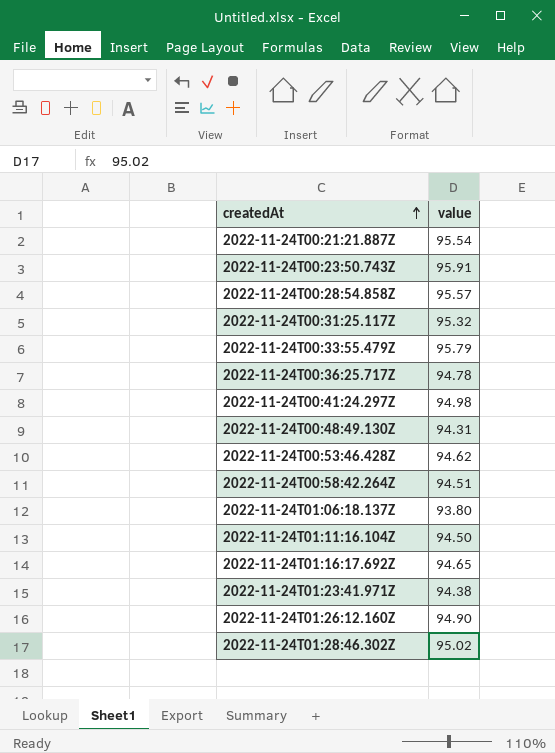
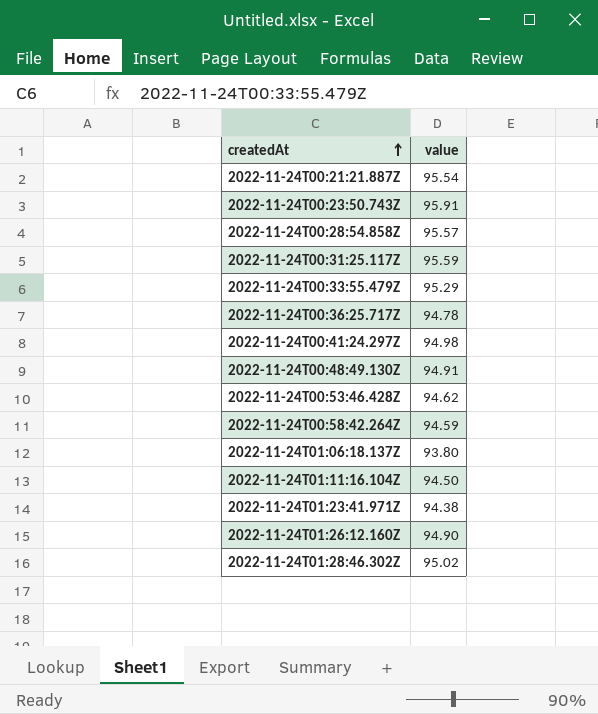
row 2022-11-24T01:16:17.692Z: 94.65 -> none
2022-11-24T00:31:25.117Z | value: 95.32 -> 95.59
2022-11-24T00:33:55.479Z | value: 95.79 -> 95.29
2022-11-24T00:48:49.130Z | value: 94.31 -> 94.91
2022-11-24T00:58:42.264Z | value: 94.51 -> 94.59

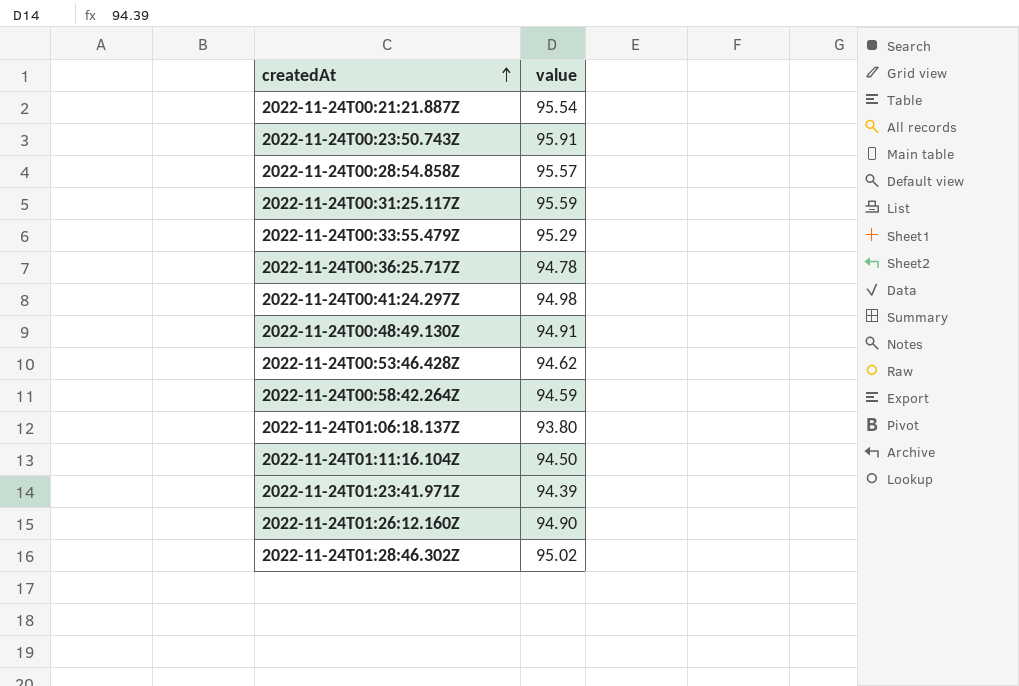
2022-11-24T01:23:41.971Z | value: 94.38 -> 94.39

